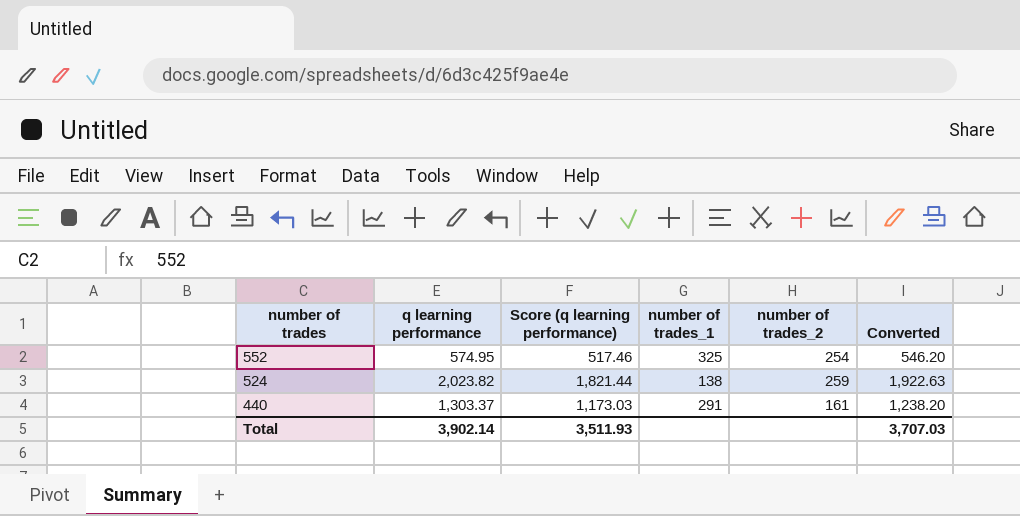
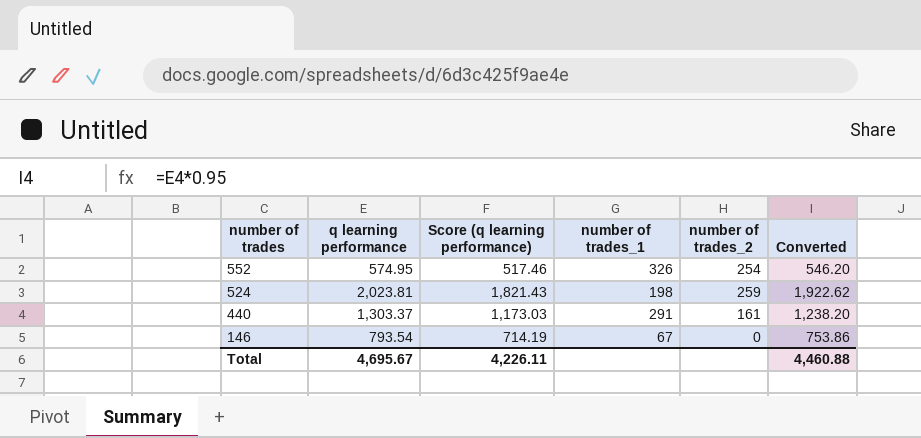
552 | number of trades_1: 325 -> 326
524 | q learning performance: 2,023.82 -> 2,023.81
524 | Score (q learning performance): 1,821.44 -> 1,821.43
524 | number of trades_1: 138 -> 198
524 | Converted: 1,922.63 -> 1,922.62
row 146: none -> 793.54 | 714.19 | 67 | 0 | 753.86
Total | q learning performance: 3,902.14 -> 4,695.67
Total | Score (q learning performance): 3,511.93 -> 4,226.11
Total | Converted: 3,707.03 -> 4,460.88

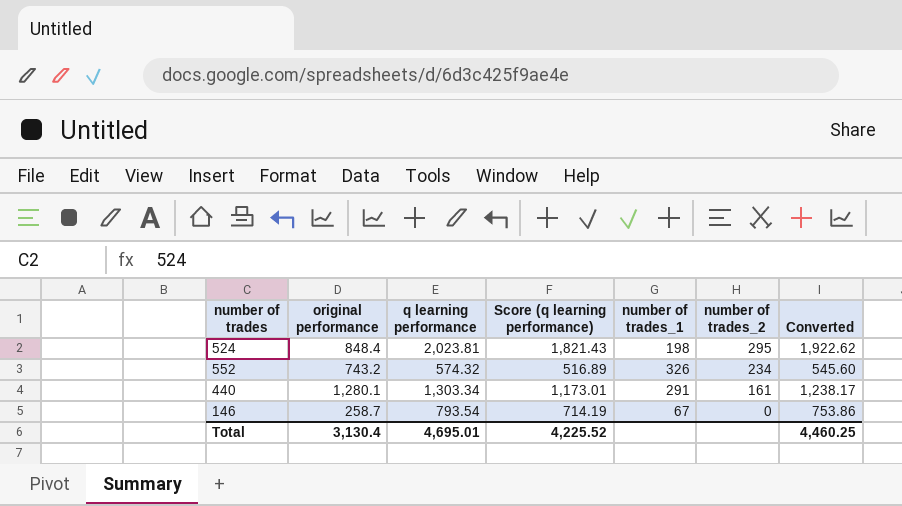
row order: number of trades descending -> number of trades_2 descending
column original performance | position: none -> 2
524 | number of trades_2: 259 -> 295
552 | q learning performance: 574.95 -> 574.32
552 | Score (q learning performance): 517.46 -> 516.89
552 | number of trades_2: 254 -> 234
552 | Converted: 546.20 -> 545.60
440 | q learning performance: 1,303.37 -> 1,303.34
440 | Score (q learning performance): 1,173.03 -> 1,173.01
440 | Converted: 1,238.20 -> 1,238.17
Total | q learning performance: 4,695.67 -> 4,695.01
Total | Score (q learning performance): 4,226.11 -> 4,225.52
Total | Converted: 4,460.88 -> 4,460.25

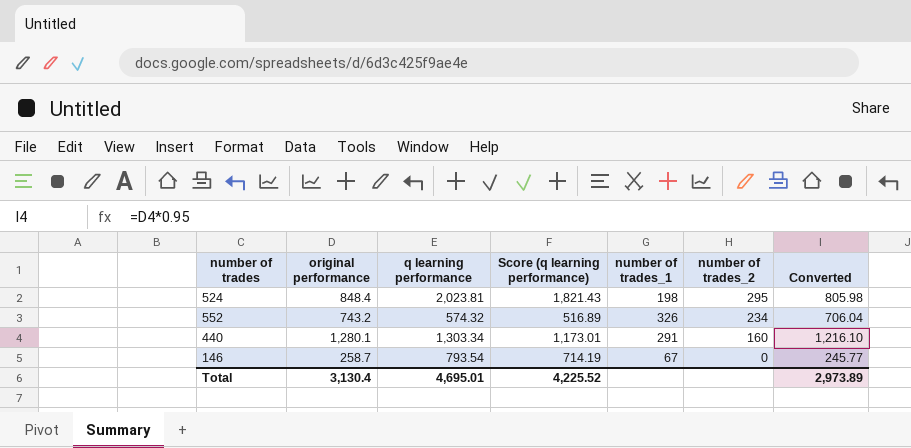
column Converted | formula: [q learning performance] * 0.95 -> [original performance] * 0.95
440 | number of trades_2: 161 -> 160
Total | Converted: 4,460.25 -> 2,973.89

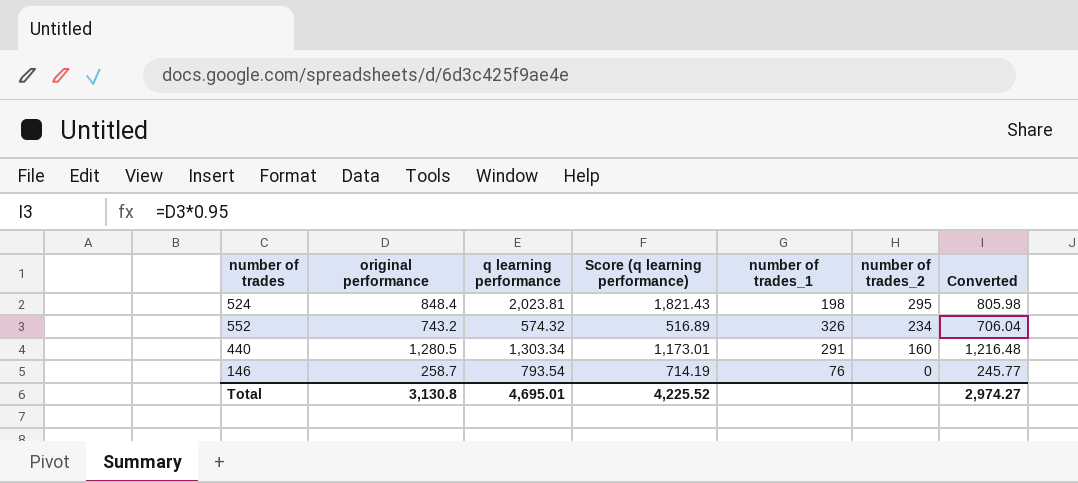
440 | original performance: 1,280.1 -> 1,280.5
440 | Converted: 1,216.10 -> 1,216.48
146 | number of trades_1: 67 -> 76
Total | original performance: 3,130.4 -> 3,130.8
Total | Converted: 2,973.89 -> 2,974.27

